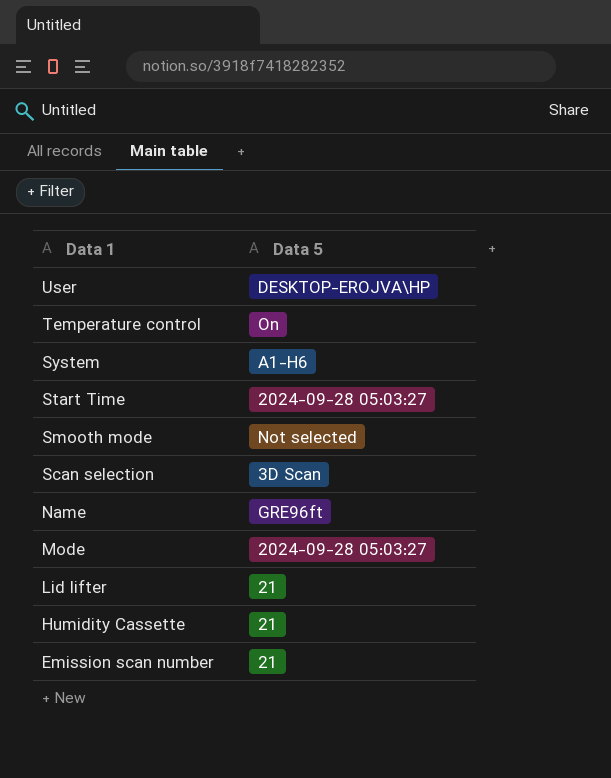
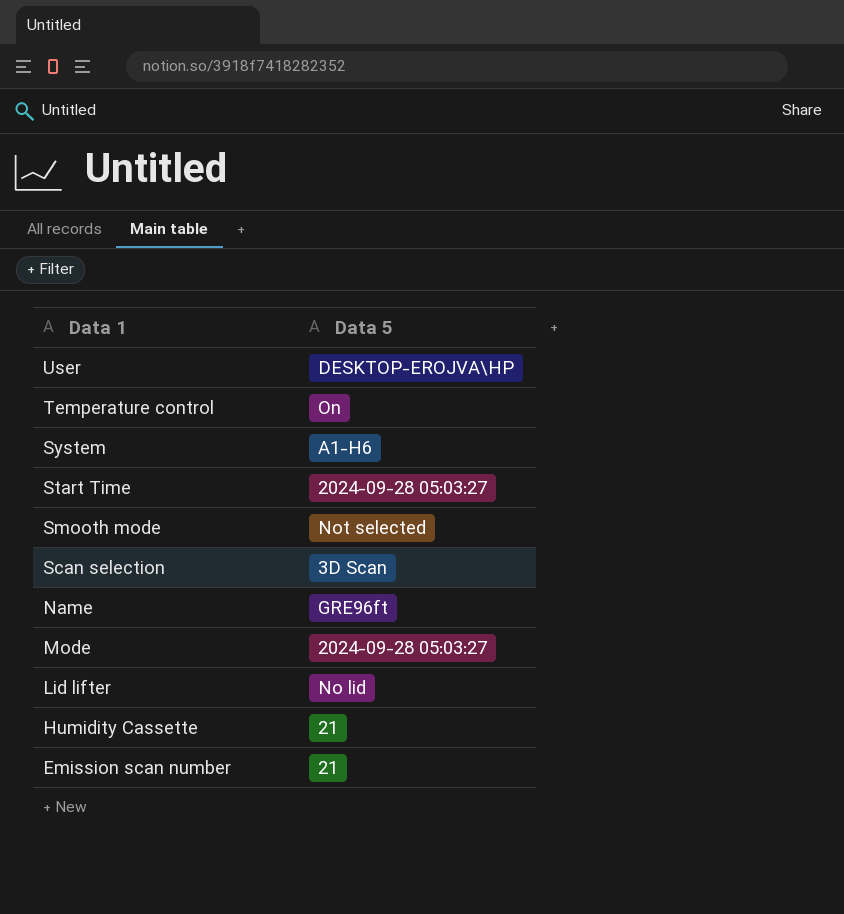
Lid lifter | Data 5: 21 -> No lid

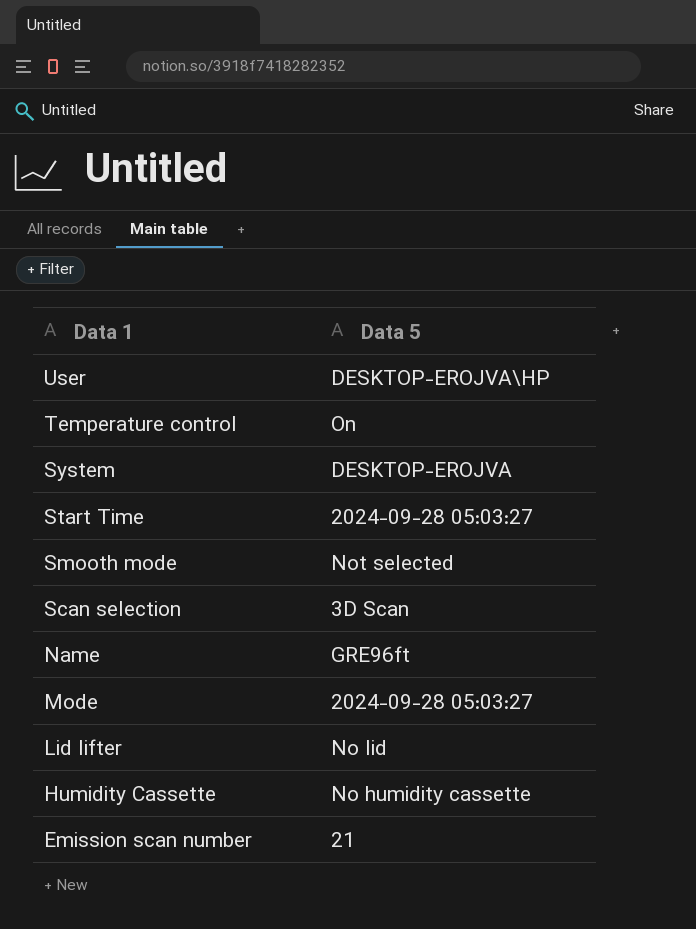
System | Data 5: A1-H6 -> DESKTOP-EROJVA
Humidity Cassette | Data 5: 21 -> No humidity cassette

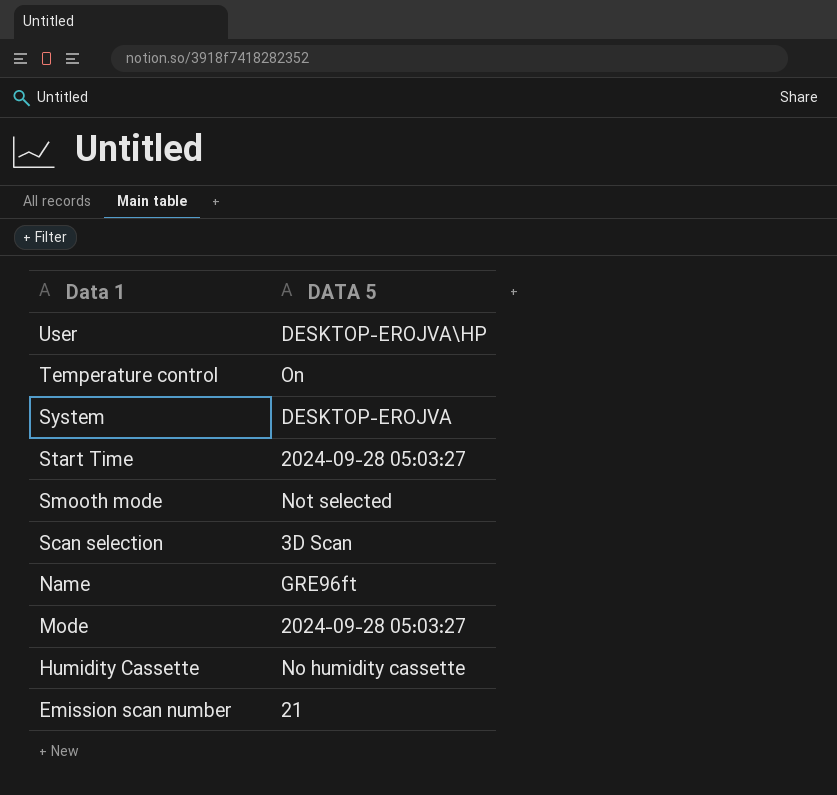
column name: Data 5 -> DATA 5
row Lid lifter: No lid -> none

